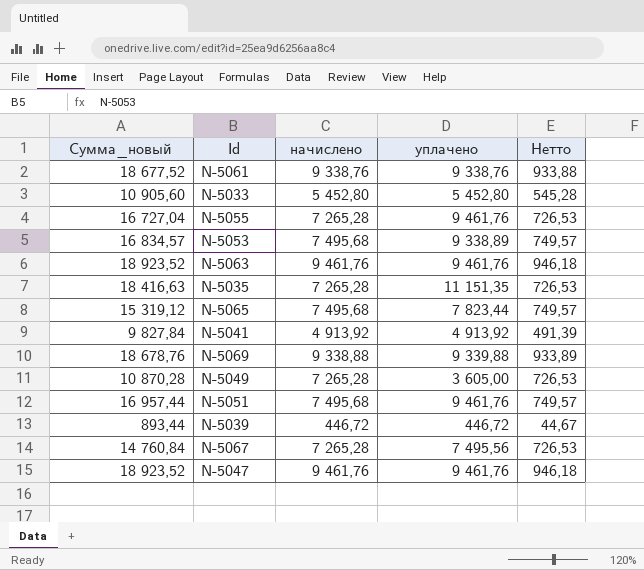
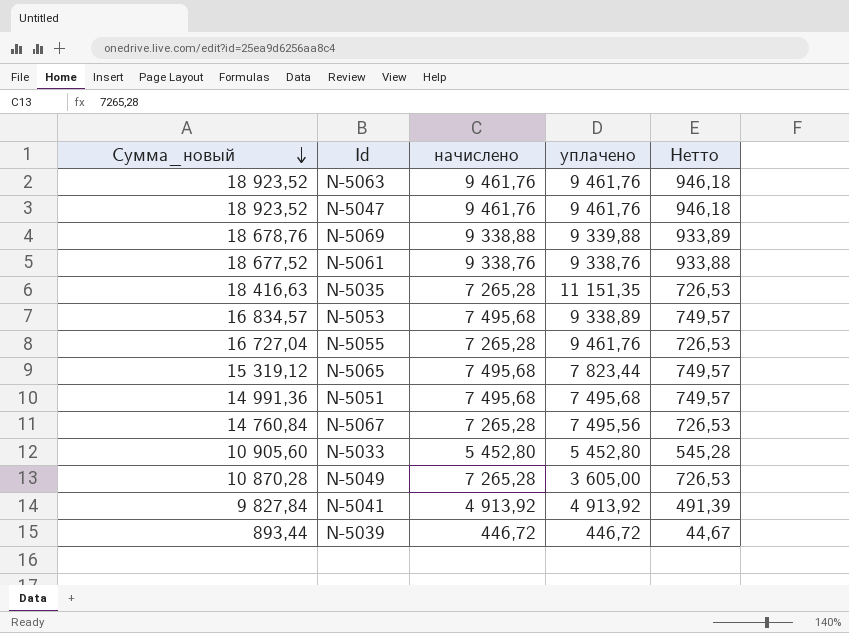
row order: none -> Сумма_новый descending
N-5051 | Сумма_новый: 16 957,44 -> 14 991,36
N-5051 | уплачено: 9 461,76 -> 7 495,68

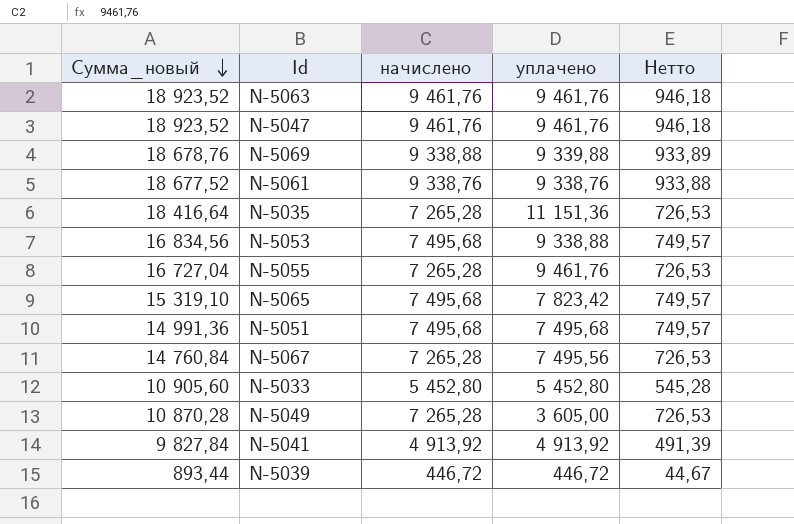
N-5035 | Сумма_новый: 18 416,63 -> 18 416,64
N-5035 | уплачено: 11 151,35 -> 11 151,36
N-5053 | Сумма_новый: 16 834,57 -> 16 834,56
N-5053 | уплачено: 9 338,89 -> 9 338,88
N-5065 | Сумма_новый: 15 319,12 -> 15 319,10
N-5065 | уплачено: 7 823,44 -> 7 823,42

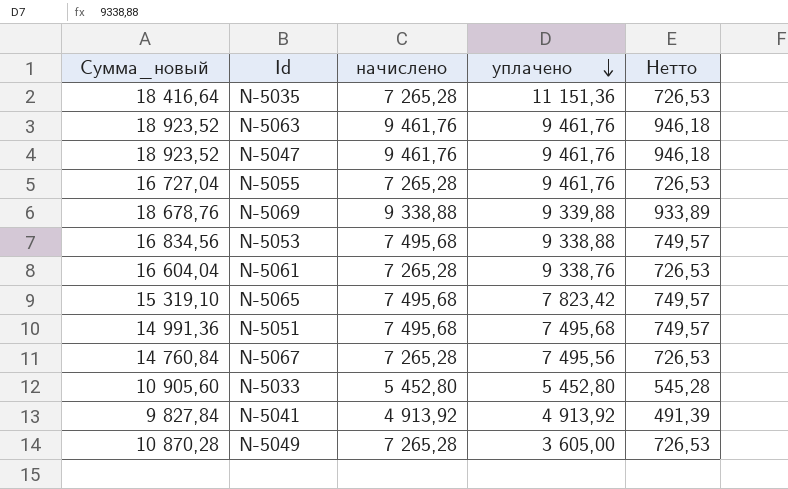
row order: Сумма_новый descending -> уплачено descending
row N-5039: 893,44 | 446,72 | 446,72 | 44,67 -> none
N-5061 | Сумма_новый: 18 677,52 -> 16 604,04
N-5061 | начислено: 9 338,76 -> 7 265,28
N-5061 | Нетто: 933,88 -> 726,53

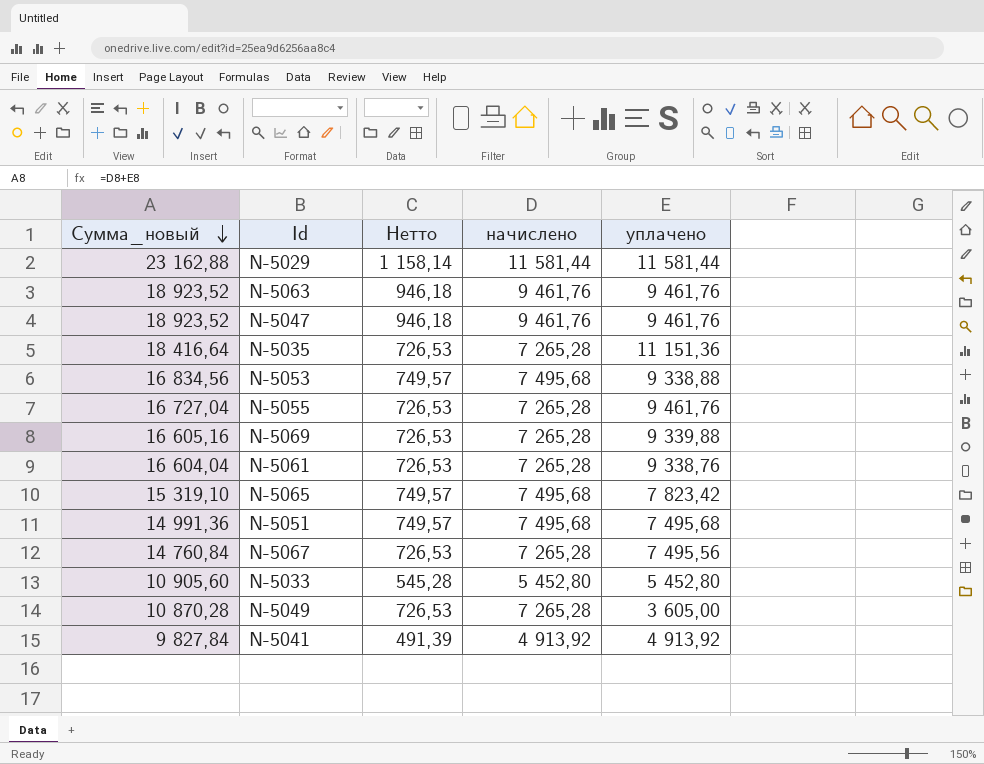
row order: уплачено descending -> Сумма_новый descending
column Нетто | position: 5 -> 3
row N-5029: none -> 23 162,88 | 1 158,14 | 11 581,44 | 11 581,44
N-5069 | Сумма_новый: 18 678,76 -> 16 605,16
N-5069 | Нетто: 933,89 -> 726,53
N-5069 | начислено: 9 338,88 -> 7 265,28

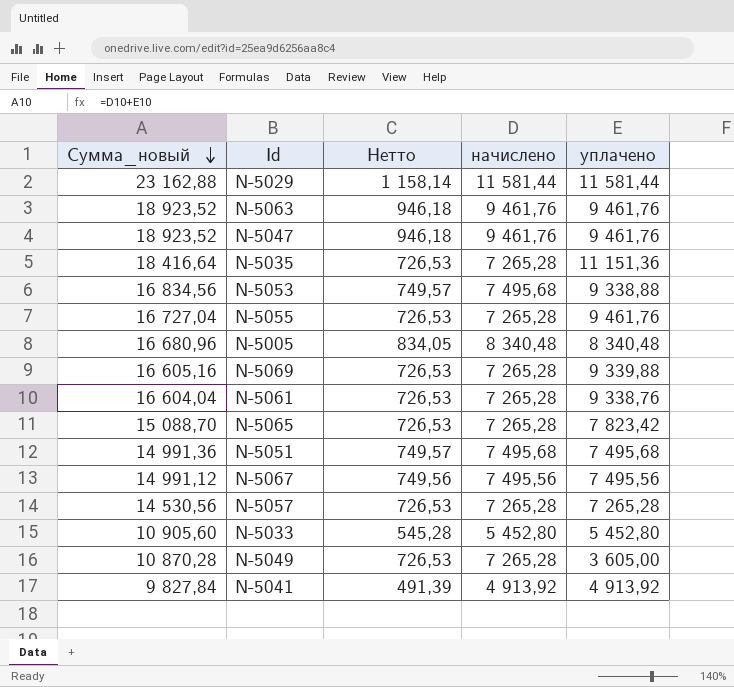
row N-5005: none -> 16 680,96 | 834,05 | 8 340,48 | 8 340,48
N-5065 | Сумма_новый: 15 319,10 -> 15 088,70
N-5065 | Нетто: 749,57 -> 726,53
N-5065 | начислено: 7 495,68 -> 7 265,28
N-5067 | Сумма_новый: 14 760,84 -> 14 991,12
N-5067 | Нетто: 726,53 -> 749,56
N-5067 | начислено: 7 265,28 -> 7 495,56
row N-5057: none -> 14 530,56 | 726,53 | 7 265,28 | 7 265,28

